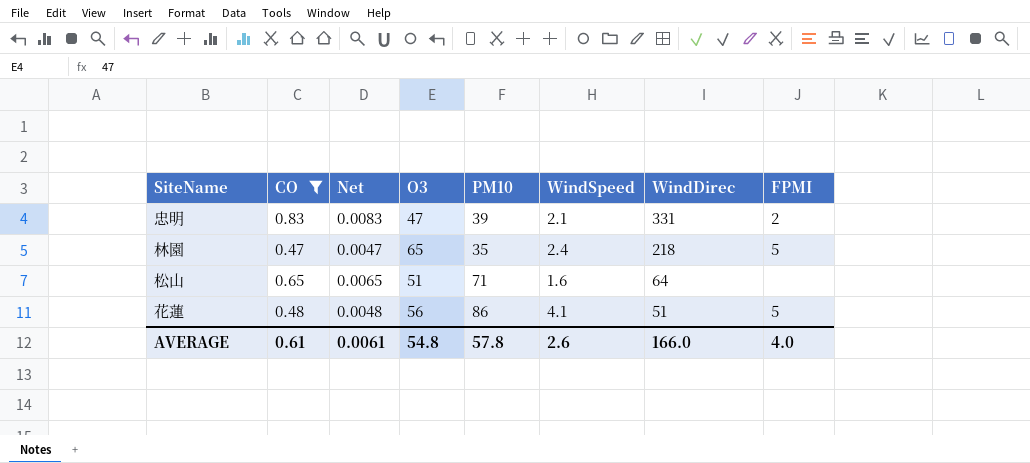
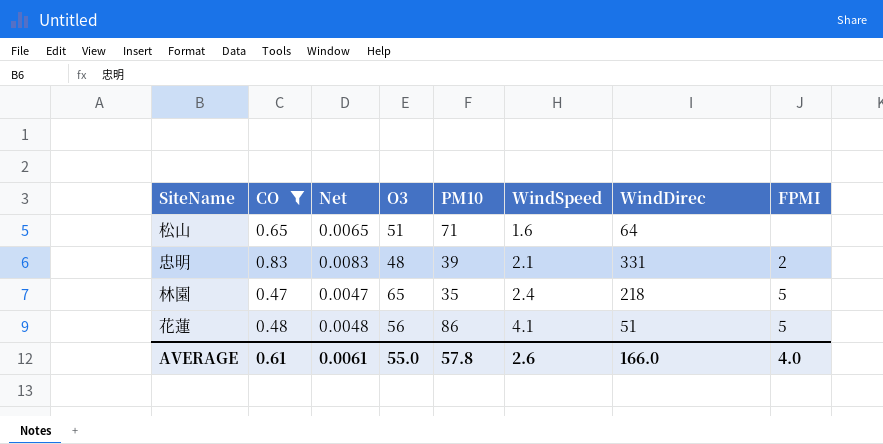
row order: WindDirec descending -> WindSpeed ascending
忠明 | O3: 47 -> 48
AVERAGE | O3: 54.8 -> 55.0

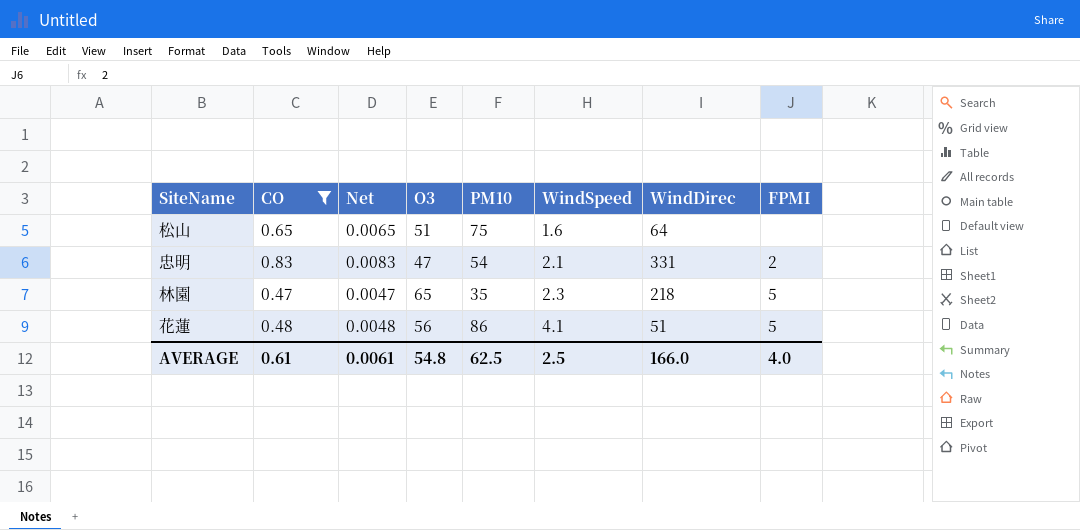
松山 | PM10: 71 -> 75
忠明 | O3: 48 -> 47
忠明 | PM10: 39 -> 54
林園 | WindSpeed: 2.4 -> 2.3
AVERAGE | O3: 55.0 -> 54.8
AVERAGE | PM10: 57.8 -> 62.5
AVERAGE | WindSpeed: 2.6 -> 2.5

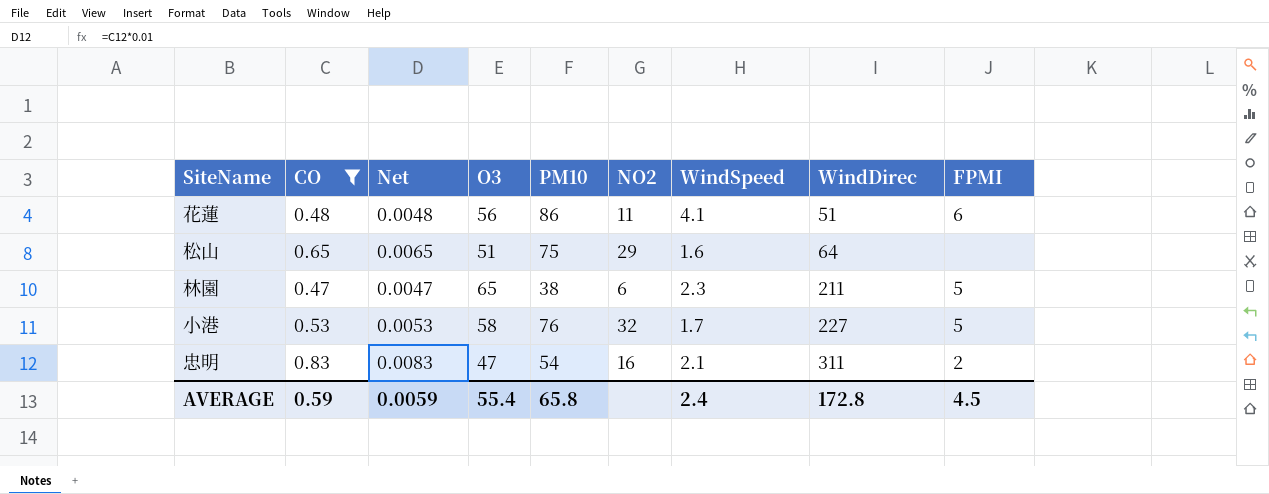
row order: WindSpeed ascending -> WindDirec ascending
column NO2 | position: none -> 6
花蓮 | FPMI: 5 -> 6
林園 | PM10: 35 -> 38
林園 | WindDirec: 218 -> 211
row 小港: none -> 0.53 | 0.0053 | 58 | 76 | 32 | 1.7 | 227 | 5
忠明 | WindDirec: 331 -> 311
AVERAGE | CO: 0.61 -> 0.59
AVERAGE | Net: 0.0061 -> 0.0059
AVERAGE | O3: 54.8 -> 55.4
AVERAGE | PM10: 62.5 -> 65.8
AVERAGE | WindSpeed: 2.5 -> 2.4
AVERAGE | WindDirec: 166.0 -> 172.8
AVERAGE | FPMI: 4.0 -> 4.5

